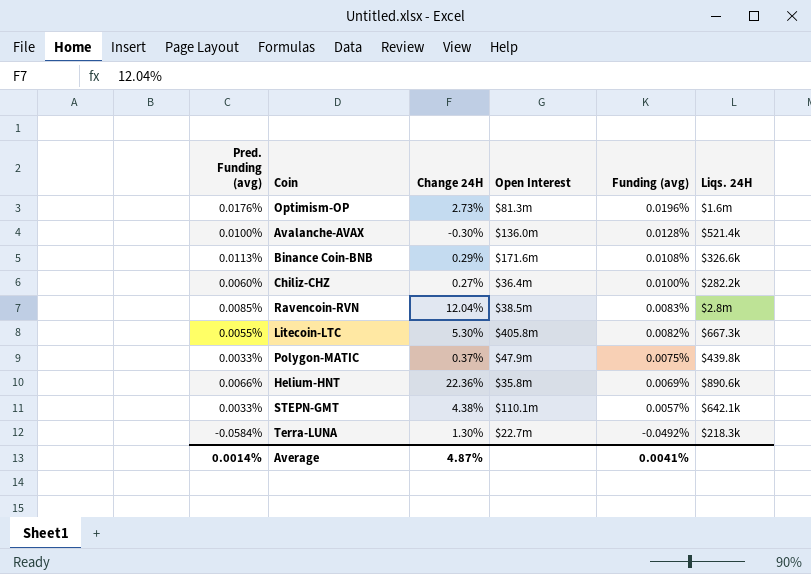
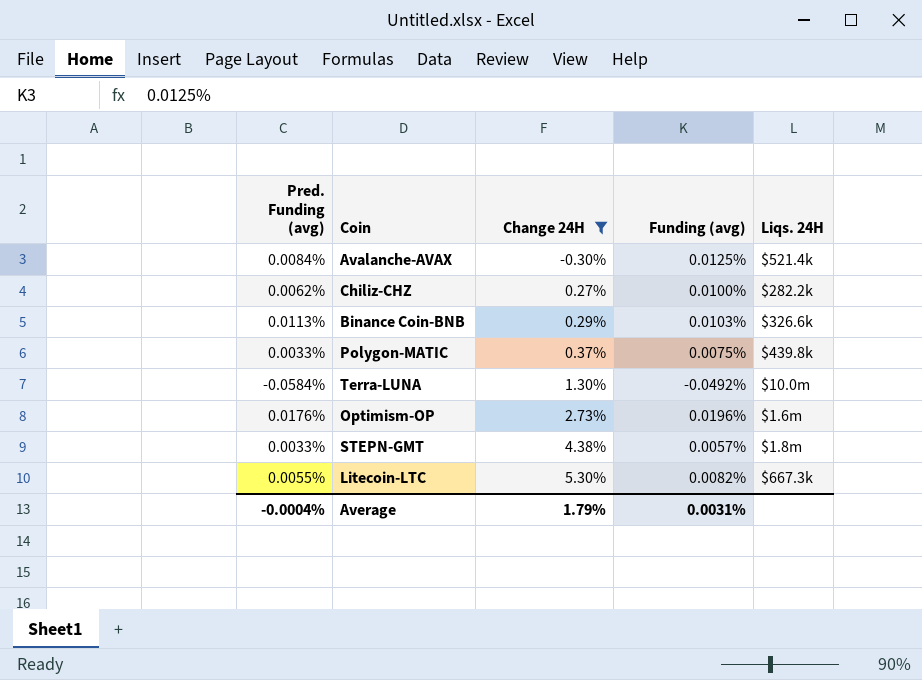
filter: none -> Change 24H <= 5.30%
row order: Funding (avg) descending -> Change 24H ascending
column Open Interest | position: 4 -> none
Avalanche-AVAX | Pred. Funding (avg): 0.0100% -> 0.0084%
Avalanche-AVAX | Funding (avg): 0.0128% -> 0.0125%
Chiliz-CHZ | Pred. Funding (avg): 0.0060% -> 0.0062%
Binance Coin-BNB | Funding (avg): 0.0108% -> 0.0103%
Terra-LUNA | Liqs. 24H: $218.3k -> $10.0m
STEPN-GMT | Liqs. 24H: $642.1k -> $1.8m
Average | Pred. Funding (avg): 0.0014% -> -0.0004%
Average | Change 24H: 4.87% -> 1.79%
Average | Funding (avg): 0.0041% -> 0.0031%

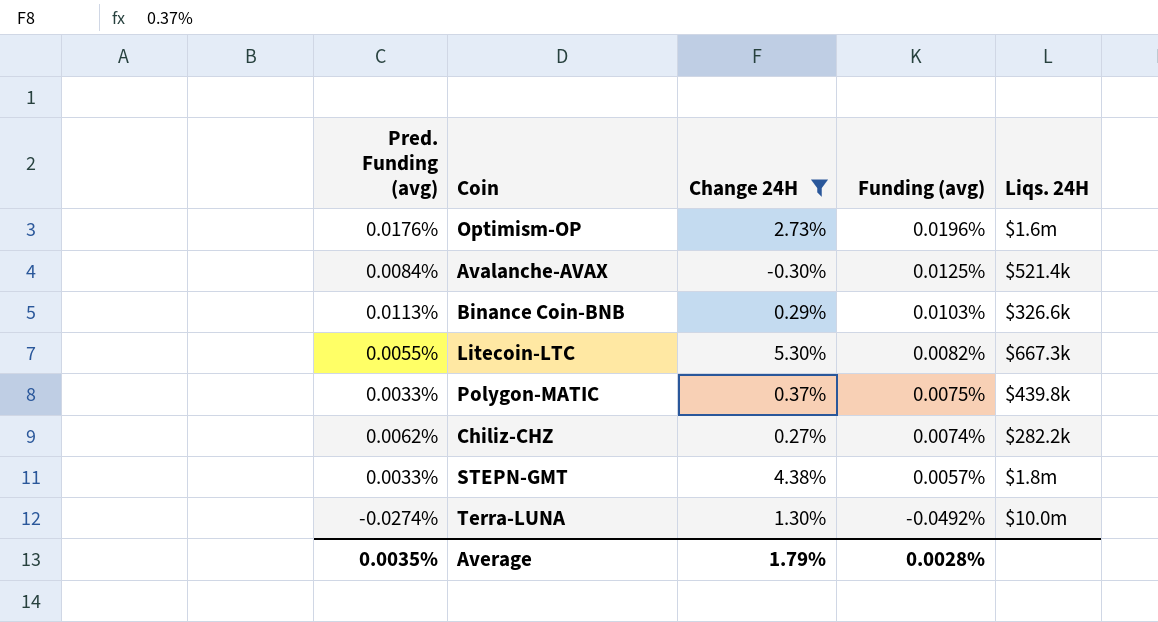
row order: Change 24H ascending -> Funding (avg) descending
Chiliz-CHZ | Funding (avg): 0.0100% -> 0.0074%
Terra-LUNA | Pred. Funding (avg): -0.0584% -> -0.0274%
Average | Pred. Funding (avg): -0.0004% -> 0.0035%
Average | Funding (avg): 0.0031% -> 0.0028%

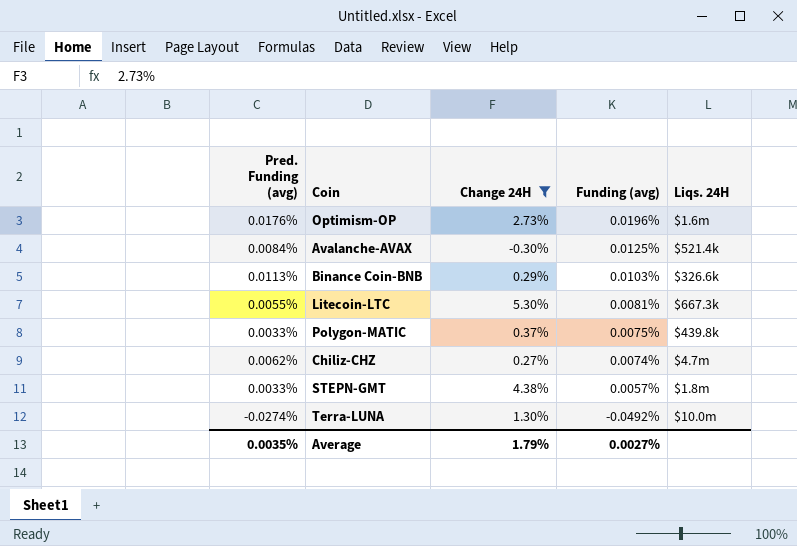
Litecoin-LTC | Funding (avg): 0.0082% -> 0.0081%
Chiliz-CHZ | Liqs. 24H: $282.2k -> $4.7m
Average | Funding (avg): 0.0028% -> 0.0027%

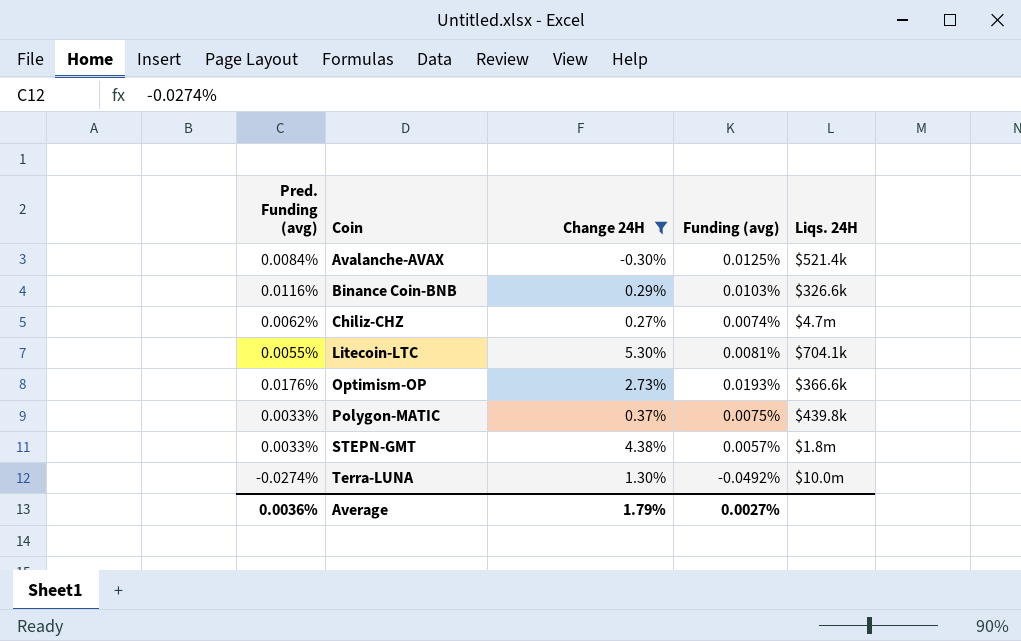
row order: Funding (avg) descending -> Coin ascending
Binance Coin-BNB | Pred. Funding (avg): 0.0113% -> 0.0116%
Litecoin-LTC | Liqs. 24H: $667.3k -> $704.1k
Optimism-OP | Funding (avg): 0.0196% -> 0.0193%
Optimism-OP | Liqs. 24H: $1.6m -> $366.6k
Average | Pred. Funding (avg): 0.0035% -> 0.0036%

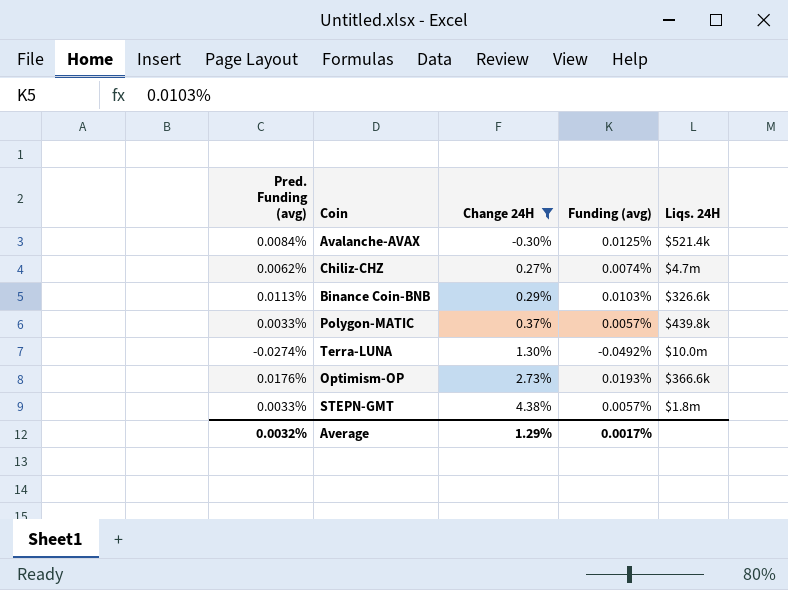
row order: Coin ascending -> Change 24H ascending
row Litecoin-LTC: 0.0055% | 5.30% | 0.0081% | $704.1k -> none
Binance Coin-BNB | Pred. Funding (avg): 0.0116% -> 0.0113%
Polygon-MATIC | Funding (avg): 0.0075% -> 0.0057%
Average | Pred. Funding (avg): 0.0036% -> 0.0032%
Average | Change 24H: 1.79% -> 1.29%
Average | Funding (avg): 0.0027% -> 0.0017%

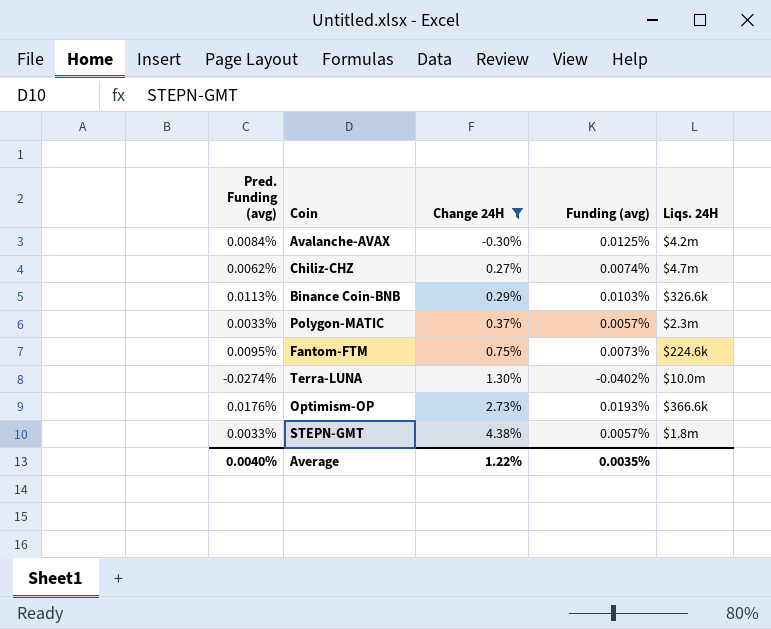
Avalanche-AVAX | Liqs. 24H: $521.4k -> $4.2m
Polygon-MATIC | Liqs. 24H: $439.8k -> $2.3m
row Fantom-FTM: none -> 0.0095% | 0.75% | 0.0073% | $224.6k
Terra-LUNA | Funding (avg): -0.0492% -> -0.0402%
Average | Pred. Funding (avg): 0.0032% -> 0.0040%
Average | Change 24H: 1.29% -> 1.22%
Average | Funding (avg): 0.0017% -> 0.0035%

